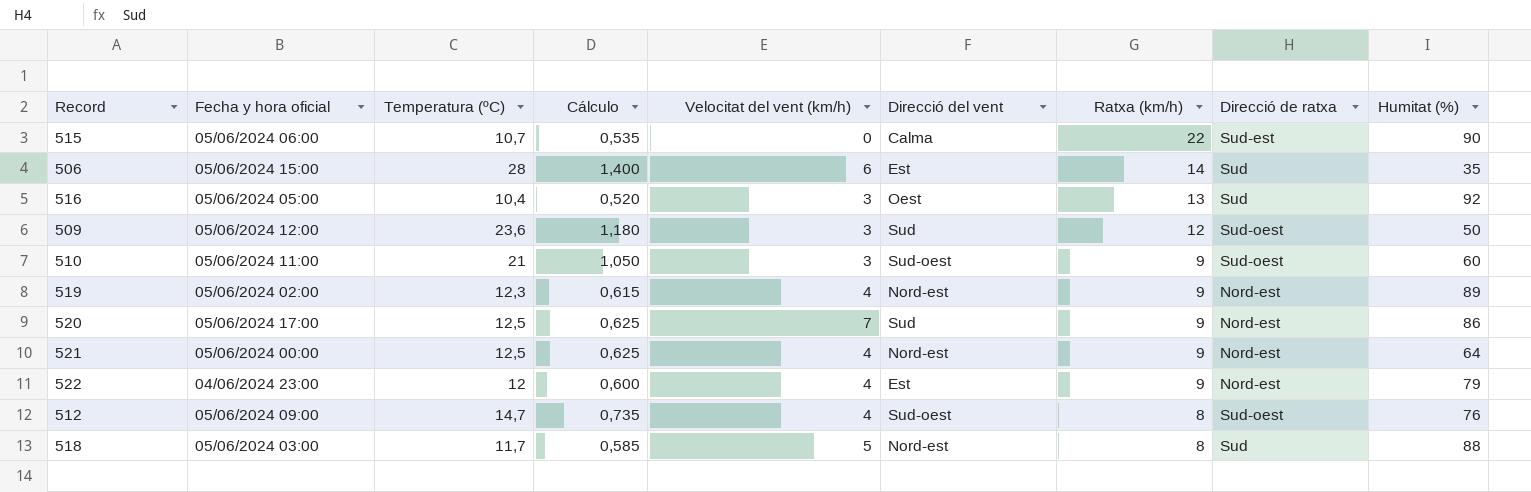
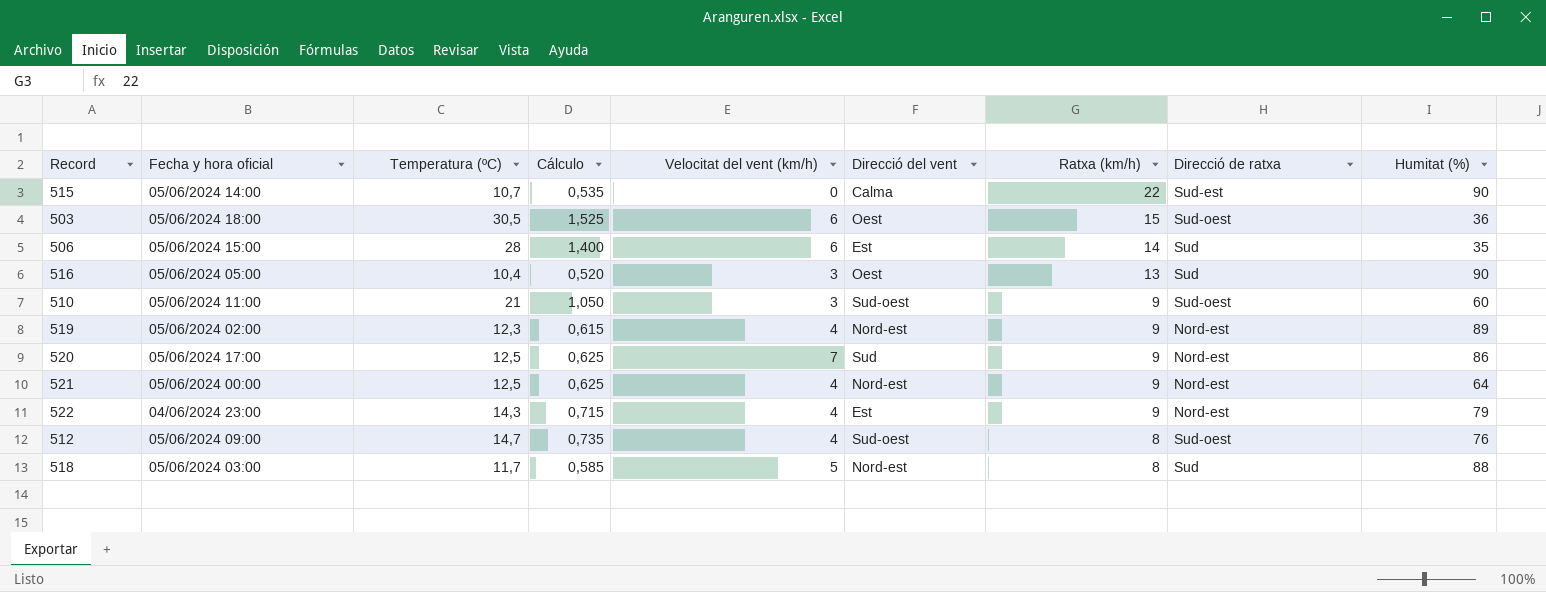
row 509: 05/06/2024 12:00 | 23,6 | 1,180 | 3 | Sud | 12 | Sud-oest | 50 -> none
515 | Fecha y hora oficial: 05/06/2024 06:00 -> 05/06/2024 14:00
row 503: none -> 05/06/2024 18:00 | 30,5 | 1,525 | 6 | Oest | 15 | Sud-oest | 36
516 | Humitat (%): 92 -> 90
522 | Temperatura (ºC): 12 -> 14,3
522 | Cálculo: 0,600 -> 0,715

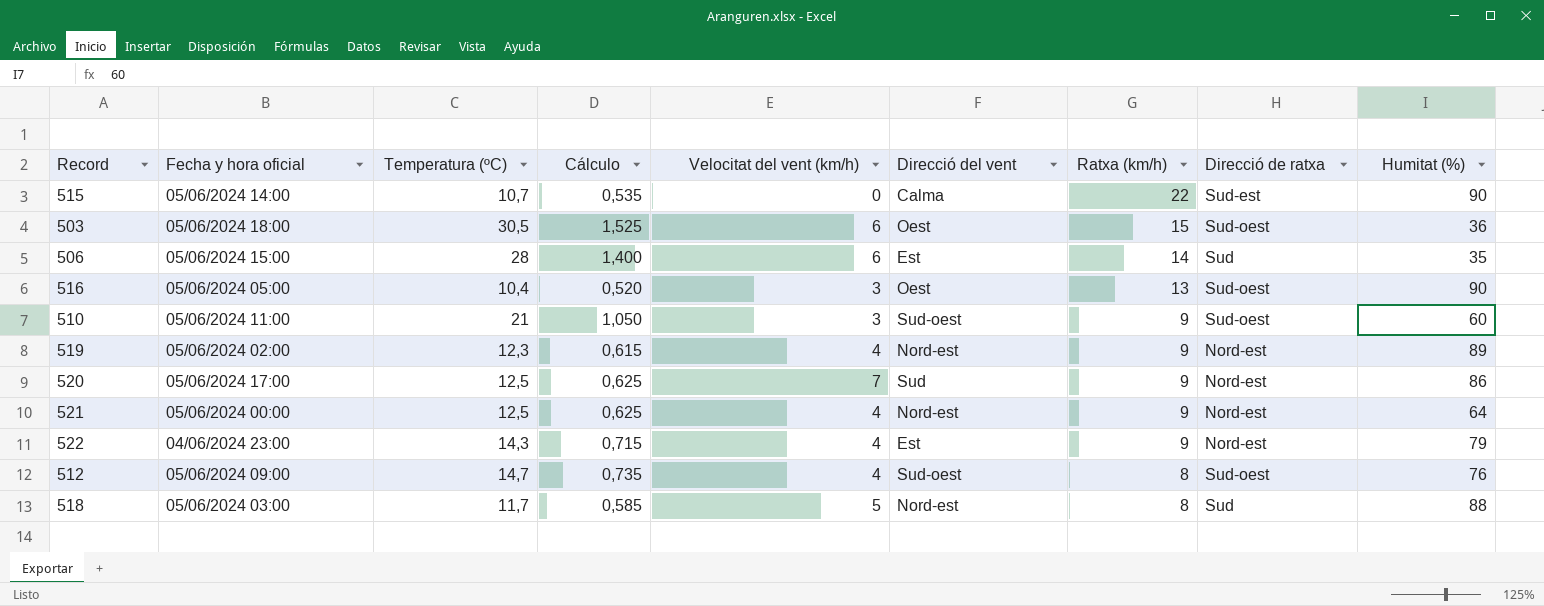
516 | Direcció de ratxa: Sud -> Sud-oest

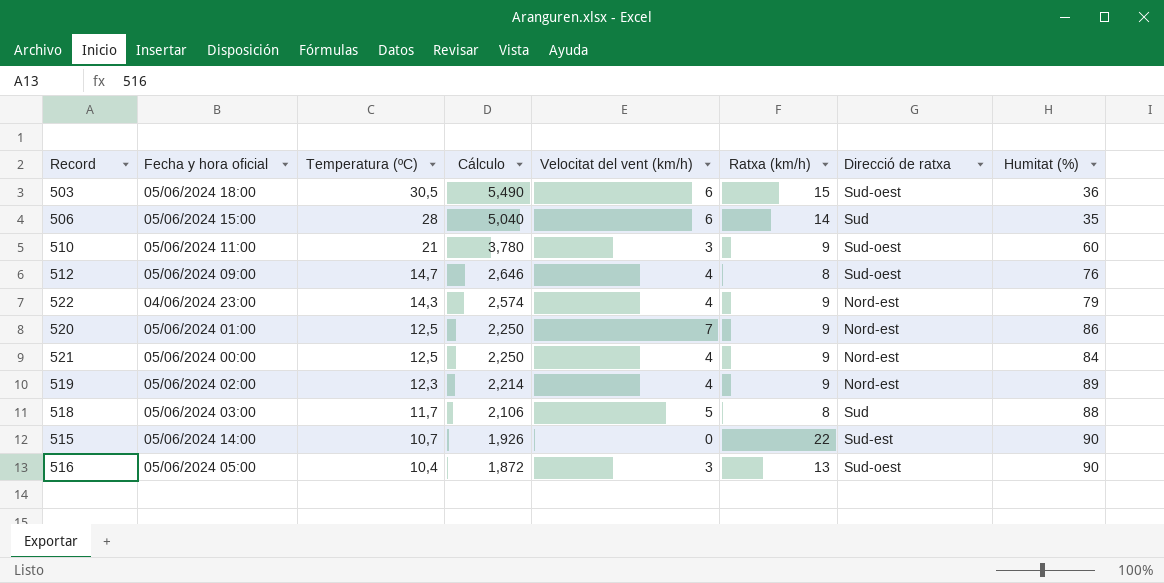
row order: Ratxa (km/h) descending -> Temperatura (ºC) descending
column Direcció del vent | position: 6 -> none
column Cálculo | formula: [Temperatura (ºC)] * 0,05 -> [Temperatura (ºC)] * 0,18
520 | Fecha y hora oficial: 05/06/2024 17:00 -> 05/06/2024 01:00
521 | Humitat (%): 64 -> 84

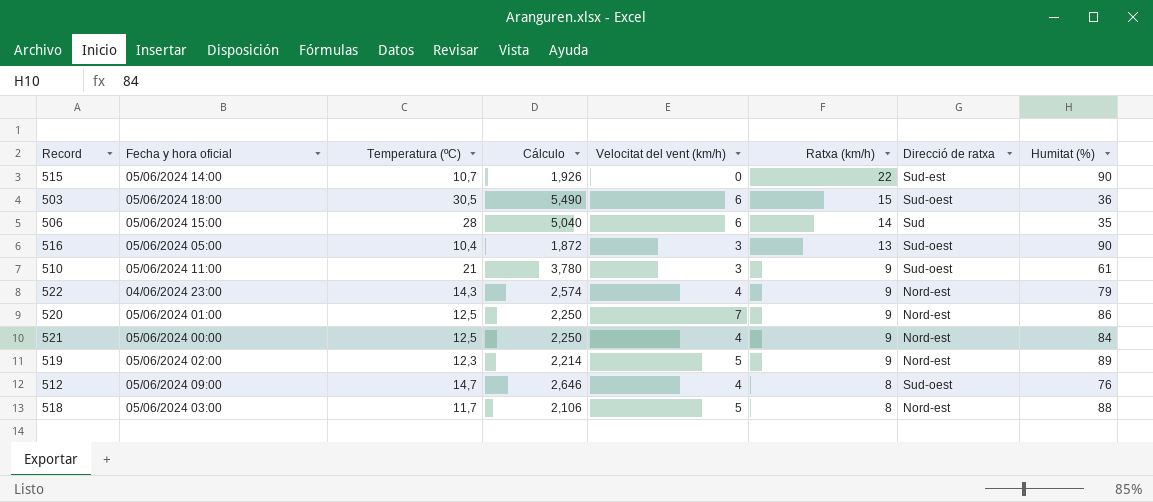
row order: Temperatura (ºC) descending -> Ratxa (km/h) descending
510 | Humitat (%): 60 -> 61
519 | Velocitat del vent (km/h): 4 -> 5
518 | Direcció de ratxa: Sud -> Nord-est

